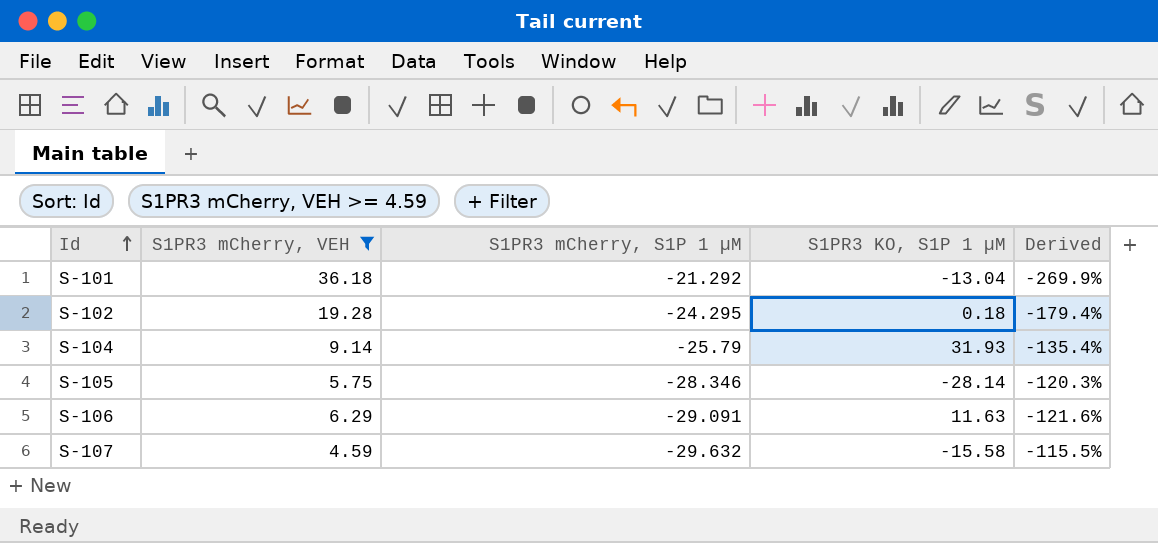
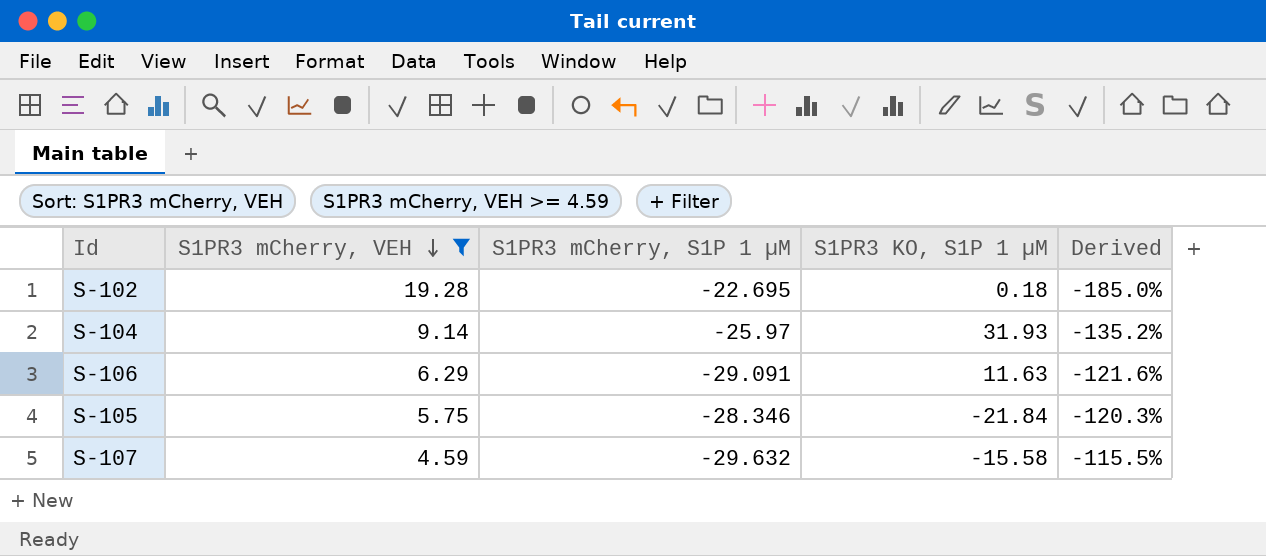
row order: Id ascending -> S1PR3 mCherry, VEH descending
row S-101: 36.18 | -21.292 | -13.04 | -269.9% -> none
S-102 | S1PR3 mCherry, S1P 1 µM: -24.295 -> -22.695
S-102 | Derived: -179.4% -> -185.0%
S-104 | S1PR3 mCherry, S1P 1 µM: -25.79 -> -25.97
S-104 | Derived: -135.4% -> -135.2%
S-105 | S1PR3 KO, S1P 1 µM: -28.14 -> -21.84

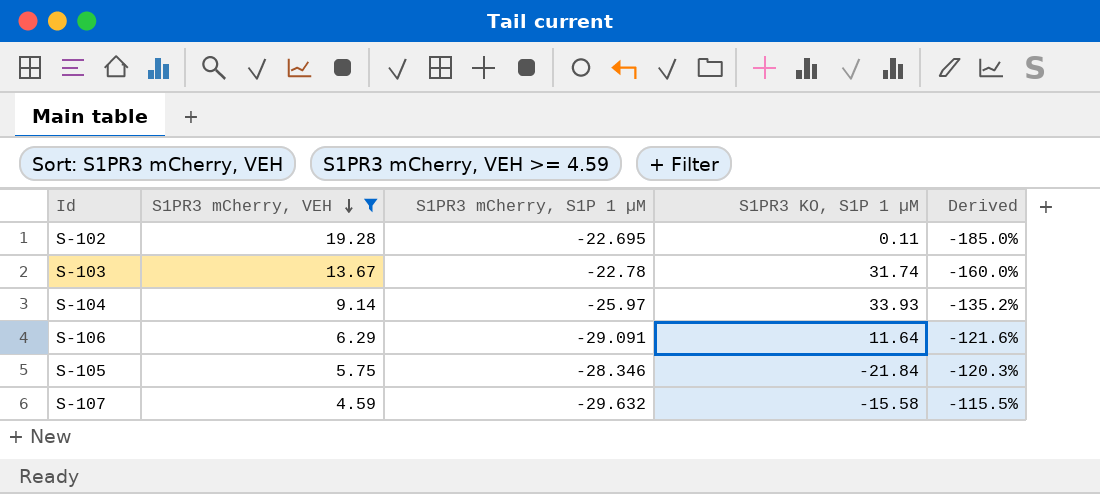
S-102 | S1PR3 KO, S1P 1 µM: 0.18 -> 0.11
row S-103: none -> 13.67 | -22.78 | 31.74 | -160.0%
S-104 | S1PR3 KO, S1P 1 µM: 31.93 -> 33.93
S-106 | S1PR3 KO, S1P 1 µM: 11.63 -> 11.64

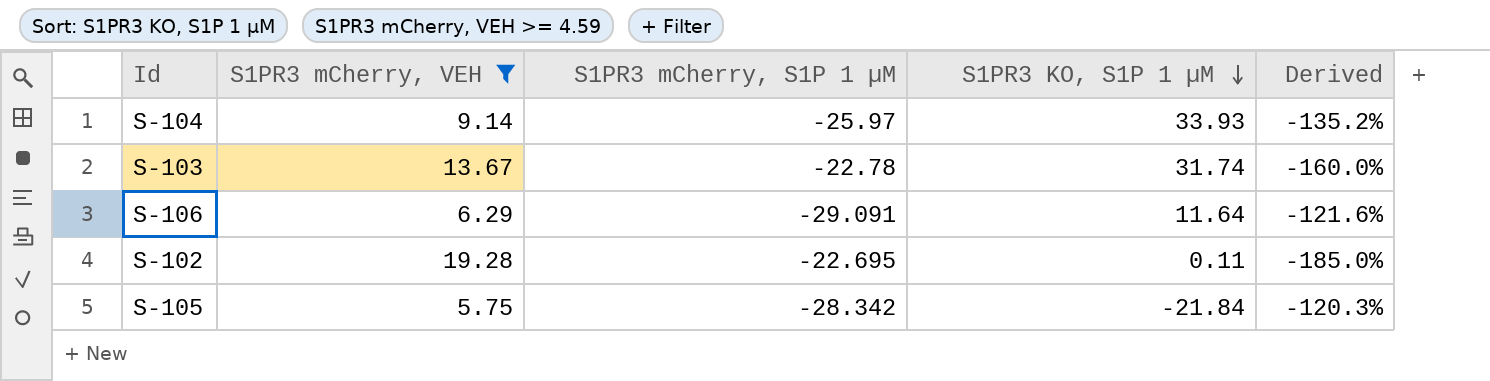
row order: S1PR3 mCherry, VEH descending -> S1PR3 KO, S1P 1 µM descending
row S-107: 4.59 | -29.632 | -15.58 | -115.5% -> none
S-105 | S1PR3 mCherry, S1P 1 µM: -28.346 -> -28.342

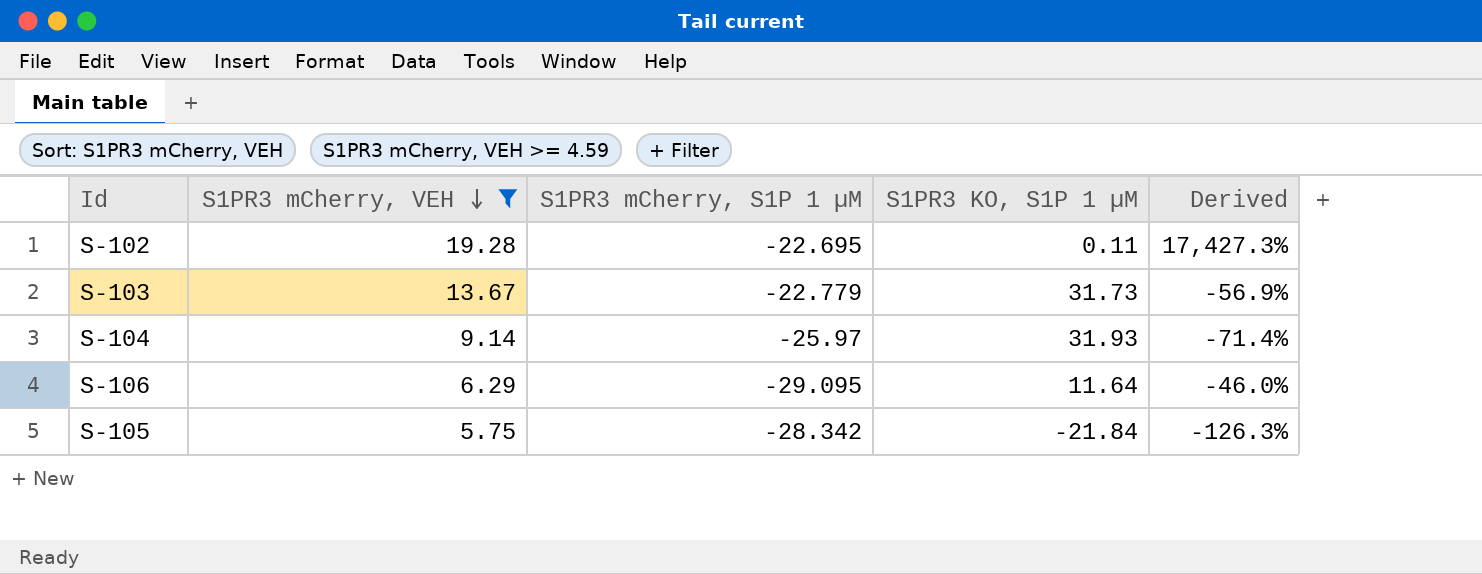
row order: S1PR3 KO, S1P 1 µM descending -> S1PR3 mCherry, VEH descending
column Derived | formula: ([S1PR3 mCherry, VEH] - [S1PR3 mCherry, S1P 1 µM]) / [S1PR3 mCherry, S1P 1 µM] -> ([S1PR3 mCherry, VEH] - [S1PR3 KO, S1P 1 µM]) / [S1PR3 KO, S1P 1 µM]
S-103 | S1PR3 mCherry, S1P 1 µM: -22.78 -> -22.779
S-103 | S1PR3 KO, S1P 1 µM: 31.74 -> 31.73
S-104 | S1PR3 KO, S1P 1 µM: 33.93 -> 31.93
S-106 | S1PR3 mCherry, S1P 1 µM: -29.091 -> -29.095

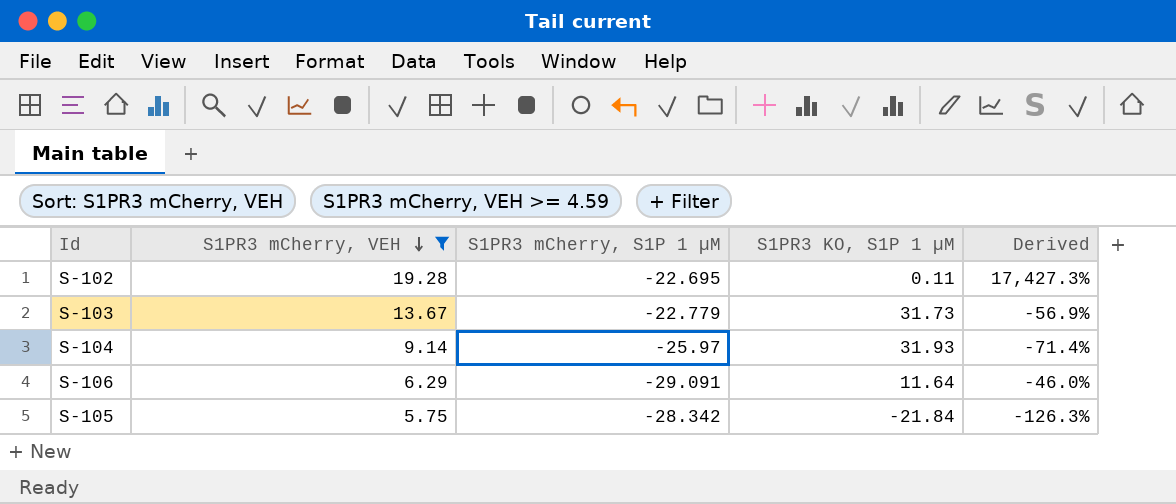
S-106 | S1PR3 mCherry, S1P 1 µM: -29.095 -> -29.091

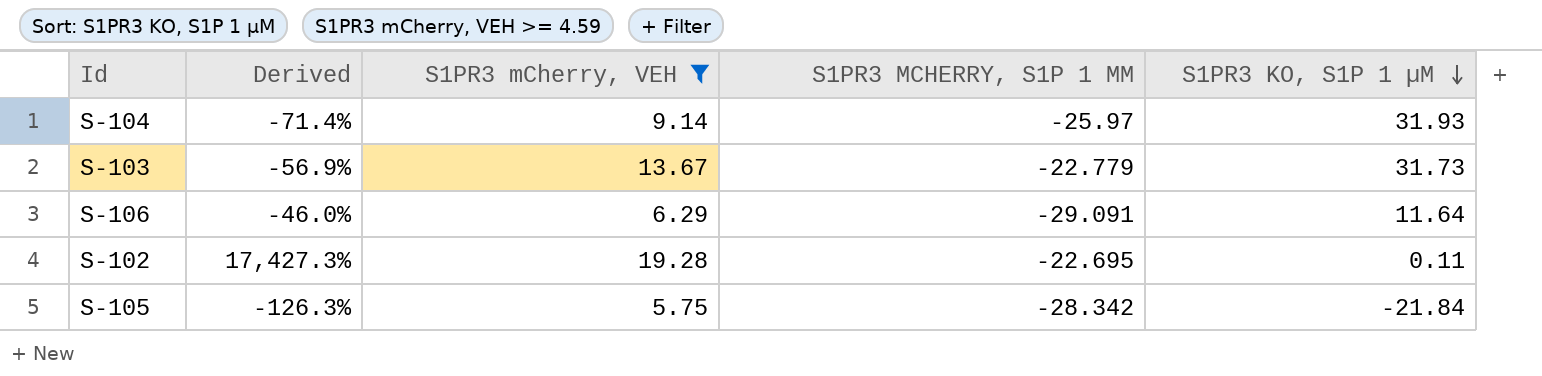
row order: S1PR3 mCherry, VEH descending -> S1PR3 KO, S1P 1 µM descending
column Derived | position: 5 -> 2
column name: S1PR3 mCherry, S1P 1 µM -> S1PR3 MCHERRY, S1P 1 ΜM

